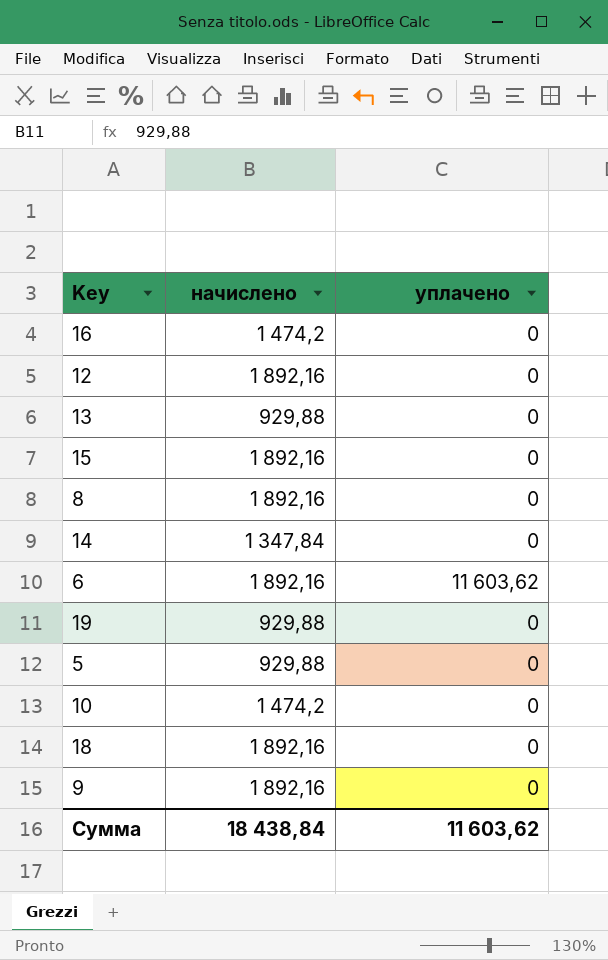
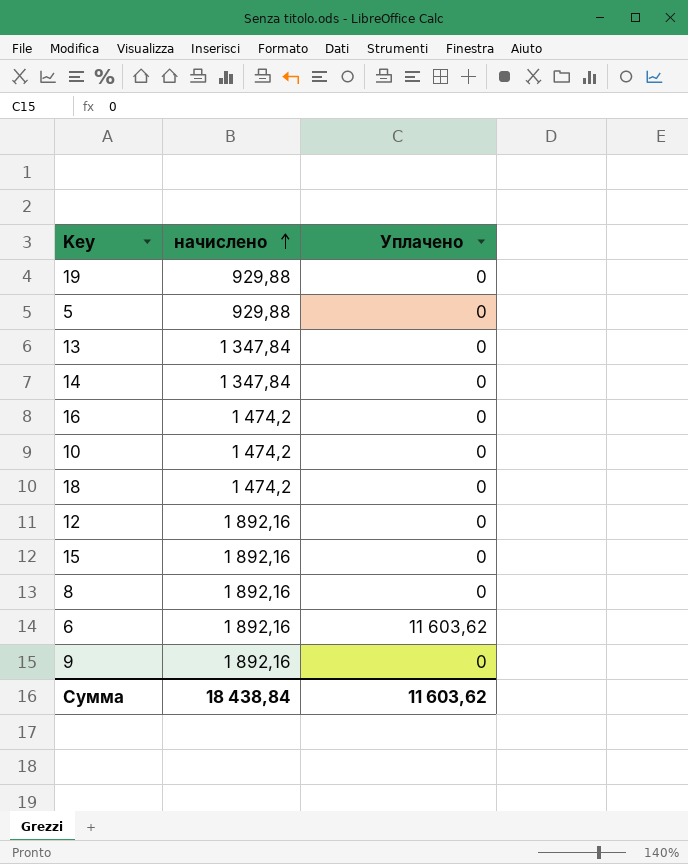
row order: none -> начислено ascending
column name: уплачено -> Уплачено
13 | начислено: 929,88 -> 1 347,84
18 | начислено: 1 892,16 -> 1 474,2

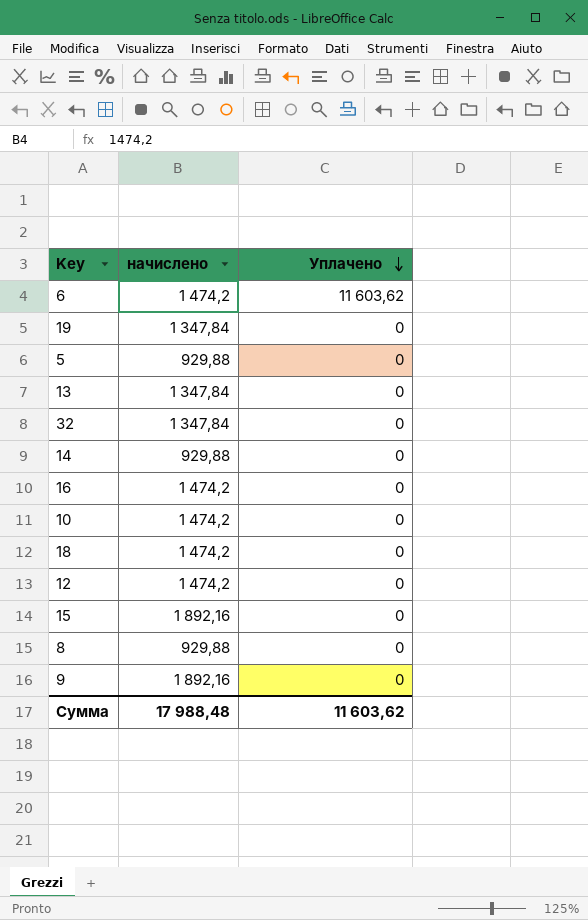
row order: начислено ascending -> Уплачено descending
6 | начислено: 1 892,16 -> 1 474,2
19 | начислено: 929,88 -> 1 347,84
row 32: none -> 1 347,84 | 0
14 | начислено: 1 347,84 -> 929,88
12 | начислено: 1 892,16 -> 1 474,2
8 | начислено: 1 892,16 -> 929,88
Сумма | начислено: 18 438,84 -> 17 988,48

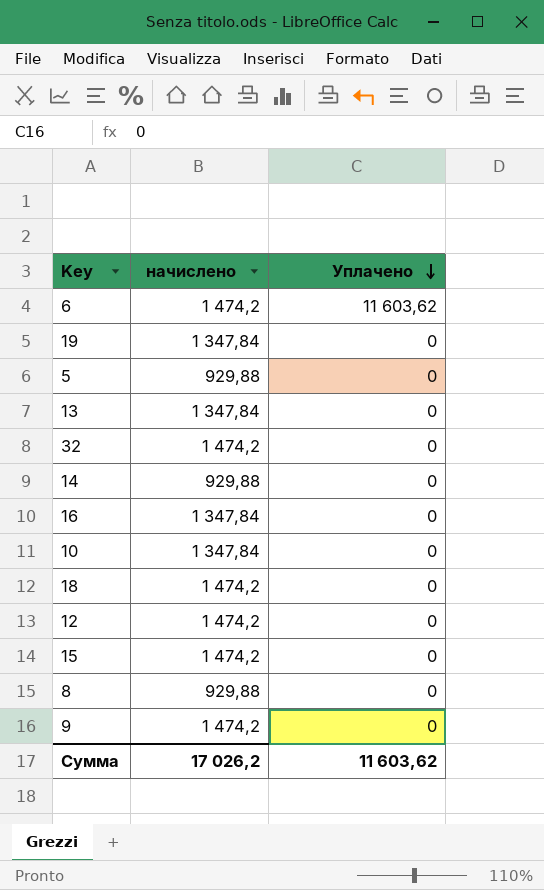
32 | начислено: 1 347,84 -> 1 474,2
16 | начислено: 1 474,2 -> 1 347,84
10 | начислено: 1 474,2 -> 1 347,84
15 | начислено: 1 892,16 -> 1 474,2
9 | начислено: 1 892,16 -> 1 474,2
Сумма | начислено: 17 988,48 -> 17 026,2

